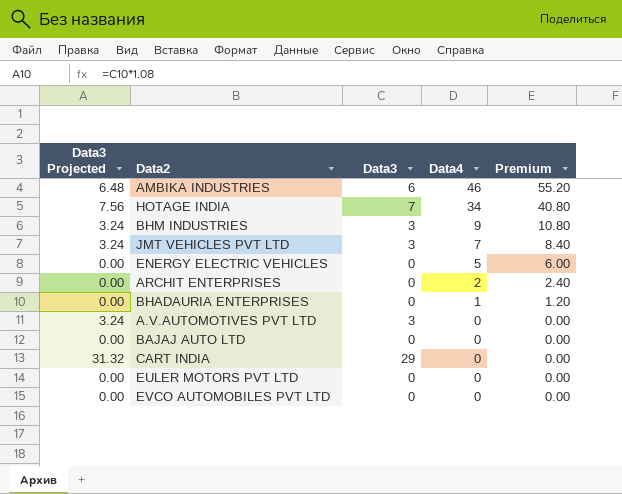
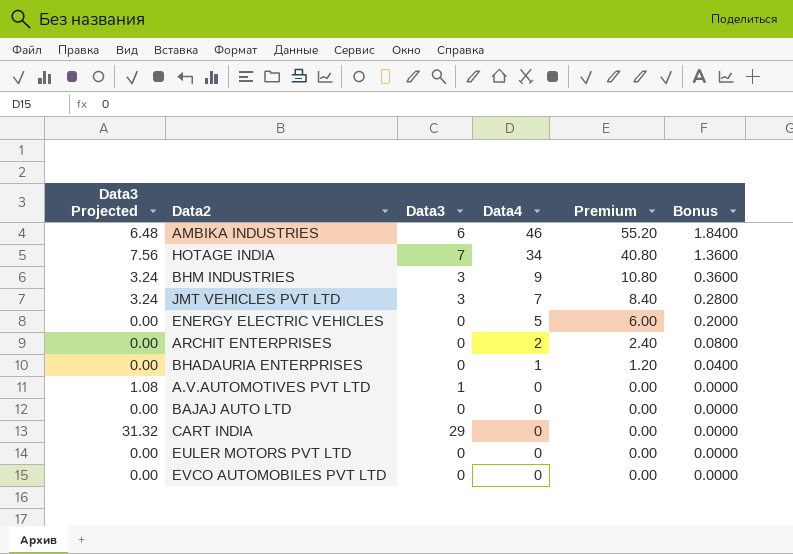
column Bonus | formula: none -> [Data4] * 0.04
A.V.AUTOMOTIVES PVT LTD | Data3 Projected: 3.24 -> 1.08
A.V.AUTOMOTIVES PVT LTD | Data3: 3 -> 1

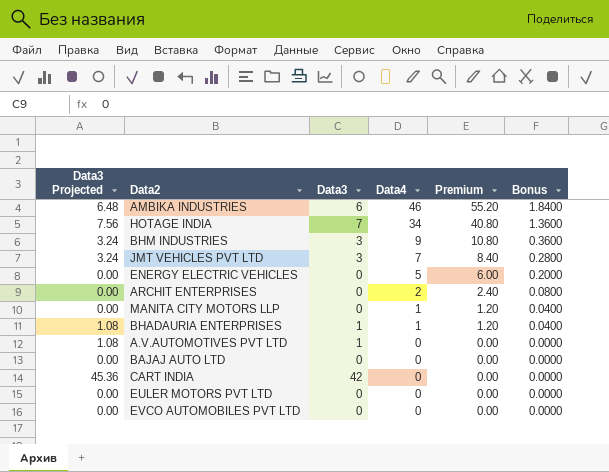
row MANITA CITY MOTORS LLP: none -> 0.00 | 0 | 1 | 1.20 | 0.0400
BHADAURIA ENTERPRISES | Data3 Projected: 0.00 -> 1.08
BHADAURIA ENTERPRISES | Data3: 0 -> 1
CART INDIA | Data3 Projected: 31.32 -> 45.36
CART INDIA | Data3: 29 -> 42

